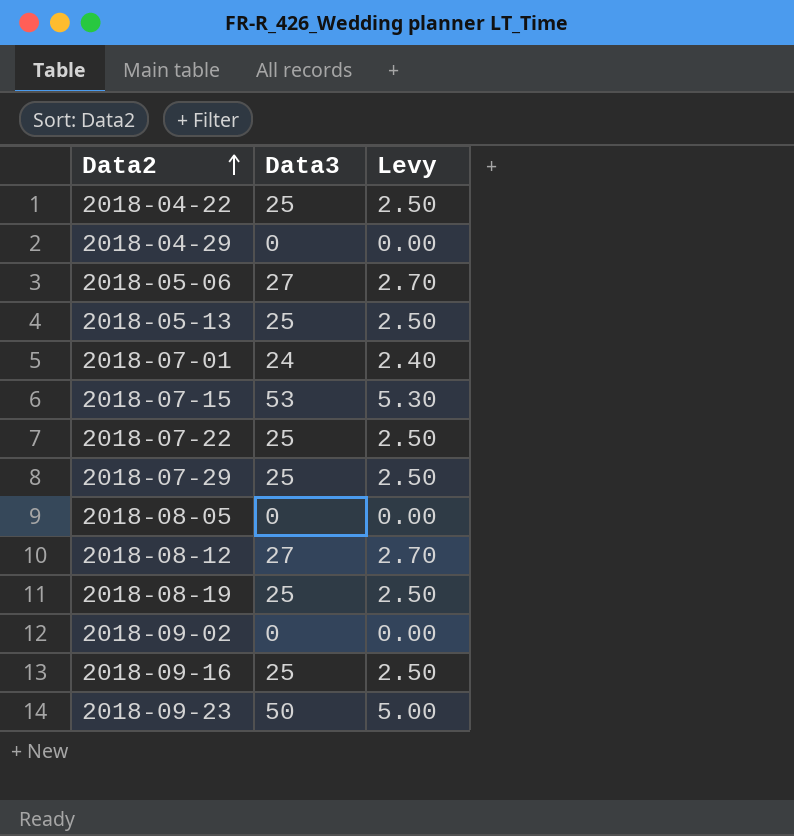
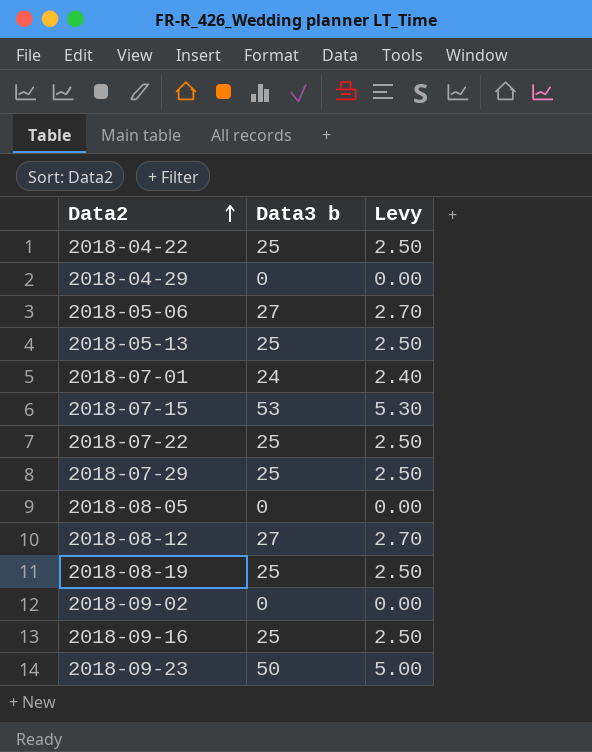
column name: Data3 -> Data3 b

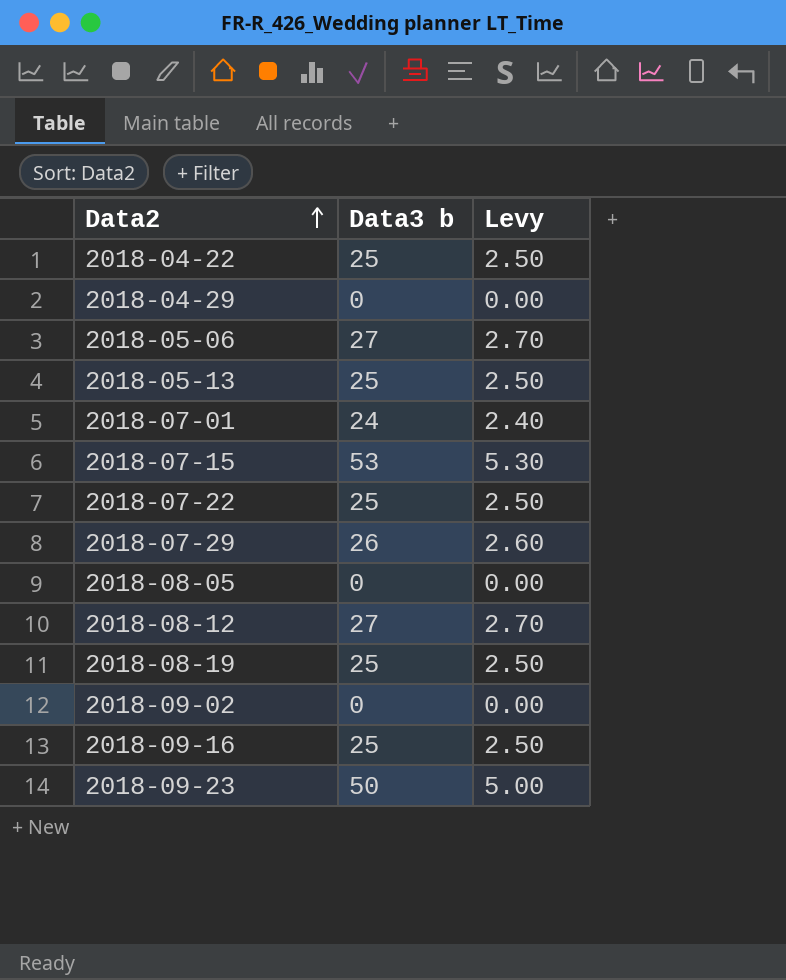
2018-07-29 | Data3 b: 25 -> 26
2018-07-29 | Levy: 2.50 -> 2.60

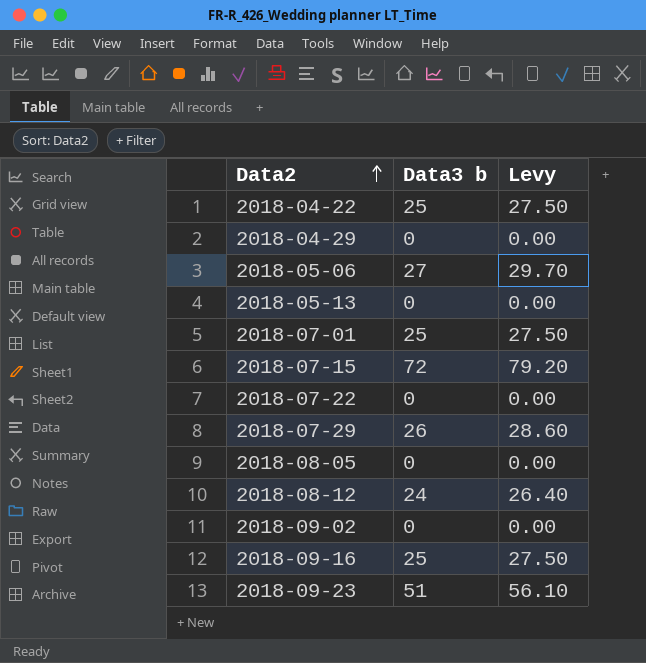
column Levy | formula: [Data3 b] * 0.1 -> [Data3 b] * 1.1
row 2018-08-19: 25 | 2.50 -> none
2018-05-13 | Data3 b: 25 -> 0
2018-07-01 | Data3 b: 24 -> 25
2018-07-15 | Data3 b: 53 -> 72
2018-07-22 | Data3 b: 25 -> 0
2018-08-12 | Data3 b: 27 -> 24
2018-09-23 | Data3 b: 50 -> 51

